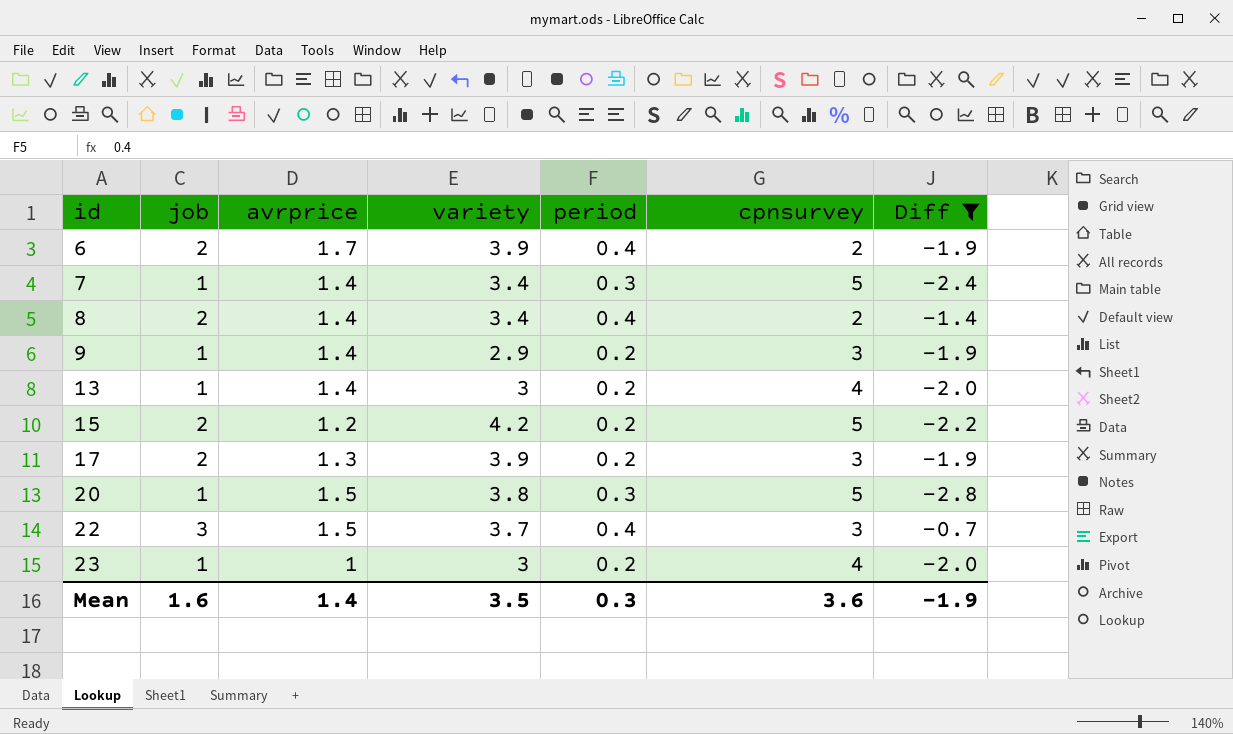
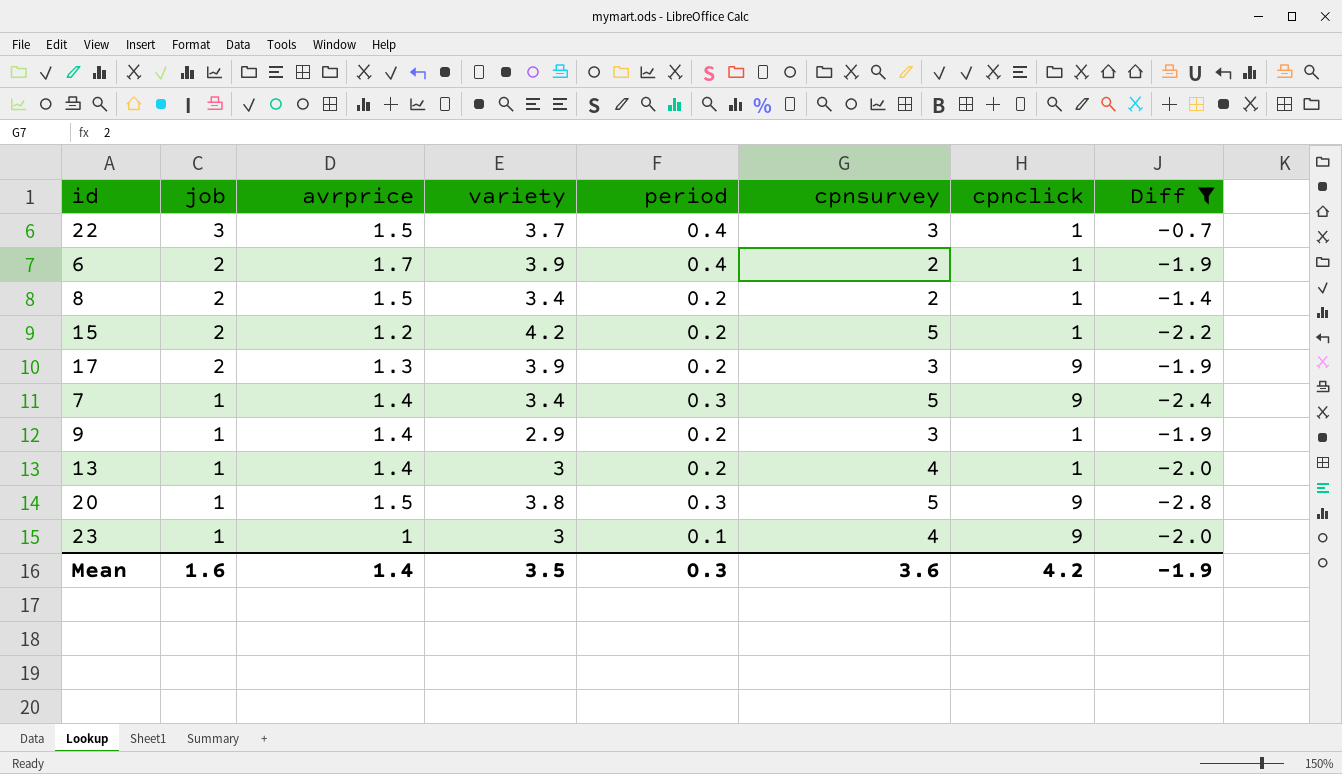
row order: id ascending -> job descending
column cpnclick | position: none -> 7
8 | avrprice: 1.4 -> 1.5
8 | period: 0.4 -> 0.2
23 | period: 0.2 -> 0.1

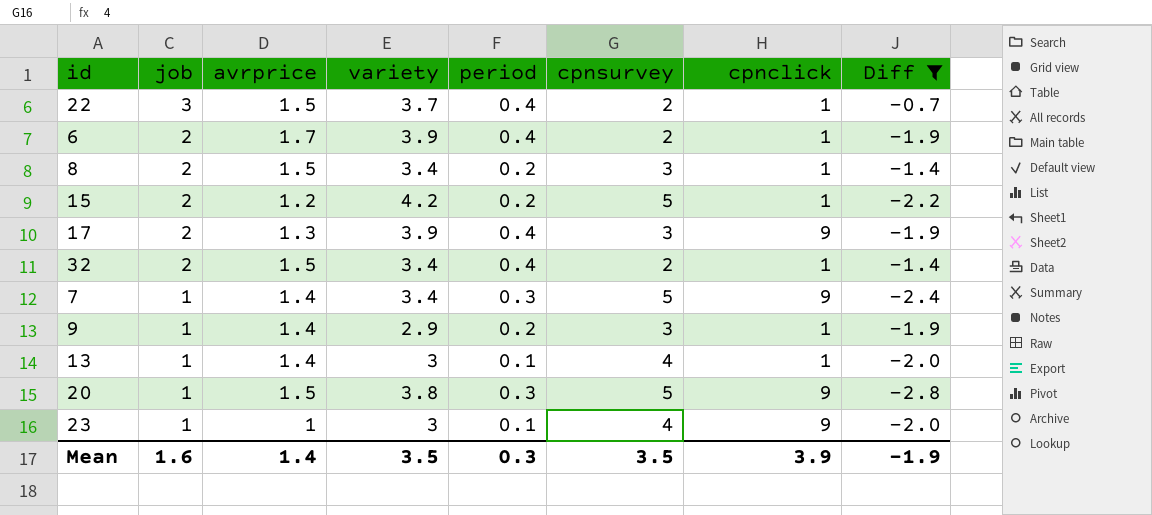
22 | cpnsurvey: 3 -> 2
8 | cpnsurvey: 2 -> 3
17 | period: 0.2 -> 0.4
row 32: none -> 2 | 1.5 | 3.4 | 0.4 | 2 | 1 | -1.4
13 | period: 0.2 -> 0.1
Mean | cpnsurvey: 3.6 -> 3.5
Mean | cpnclick: 4.2 -> 3.9

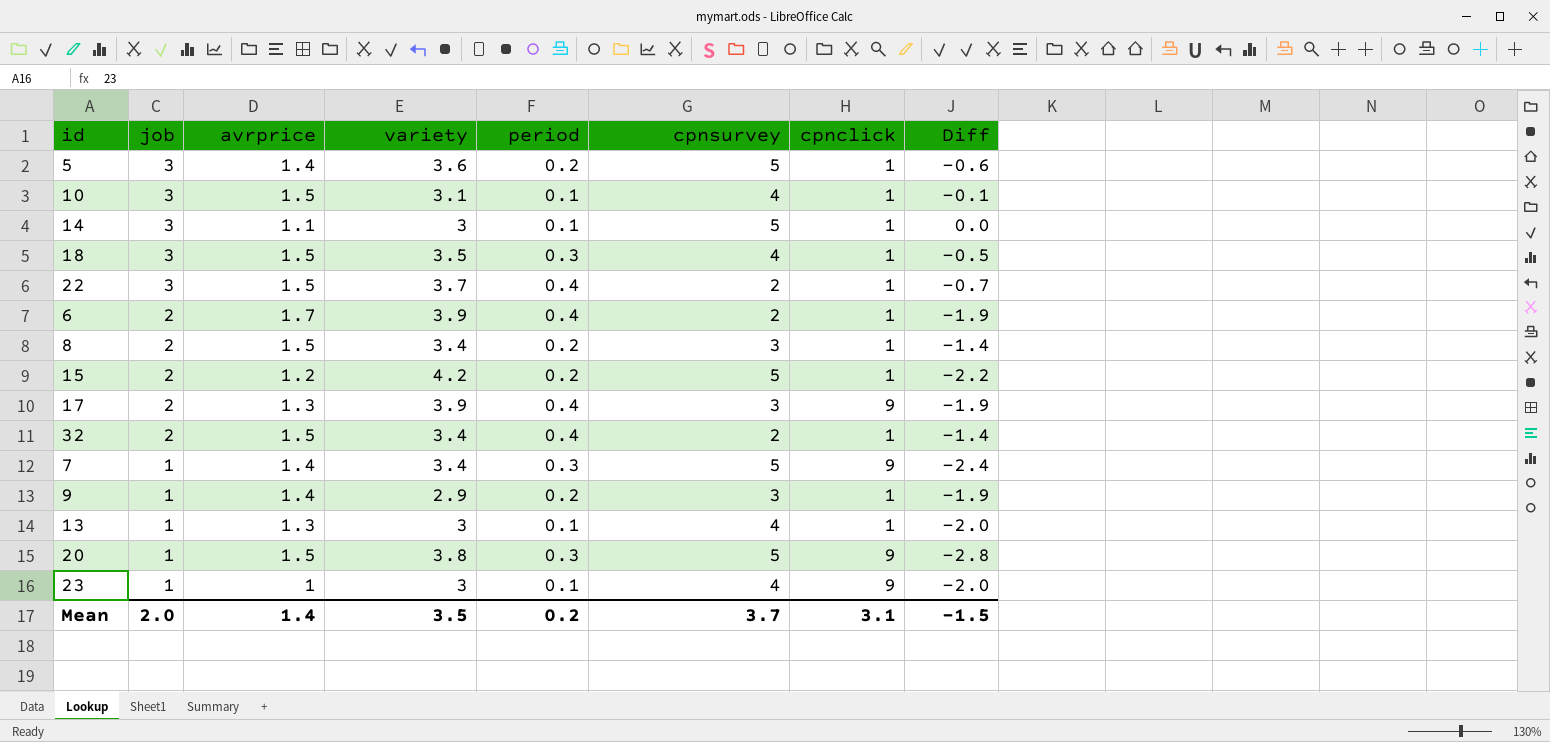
filter: Diff <= -0.7 -> none
13 | avrprice: 1.4 -> 1.3
Mean | job: 1.6 -> 2.0
Mean | period: 0.3 -> 0.2
Mean | cpnsurvey: 3.5 -> 3.7
Mean | cpnclick: 3.9 -> 3.1
Mean | Diff: -1.9 -> -1.5

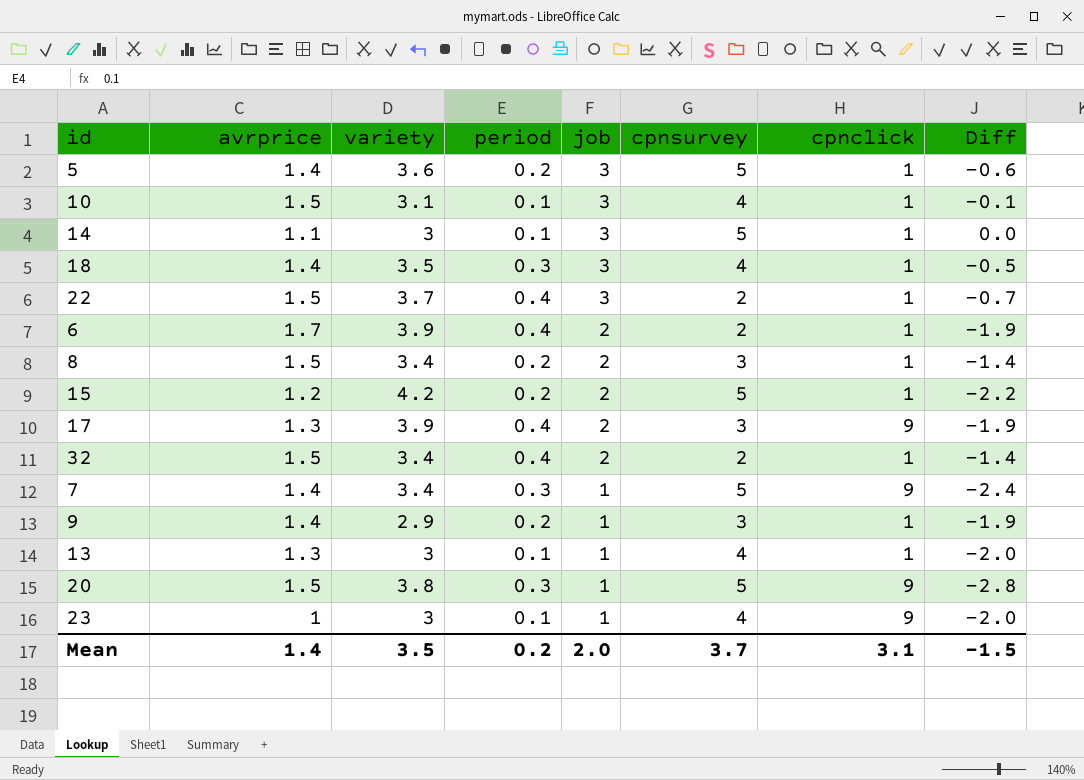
column job | position: 2 -> 5
18 | avrprice: 1.5 -> 1.4

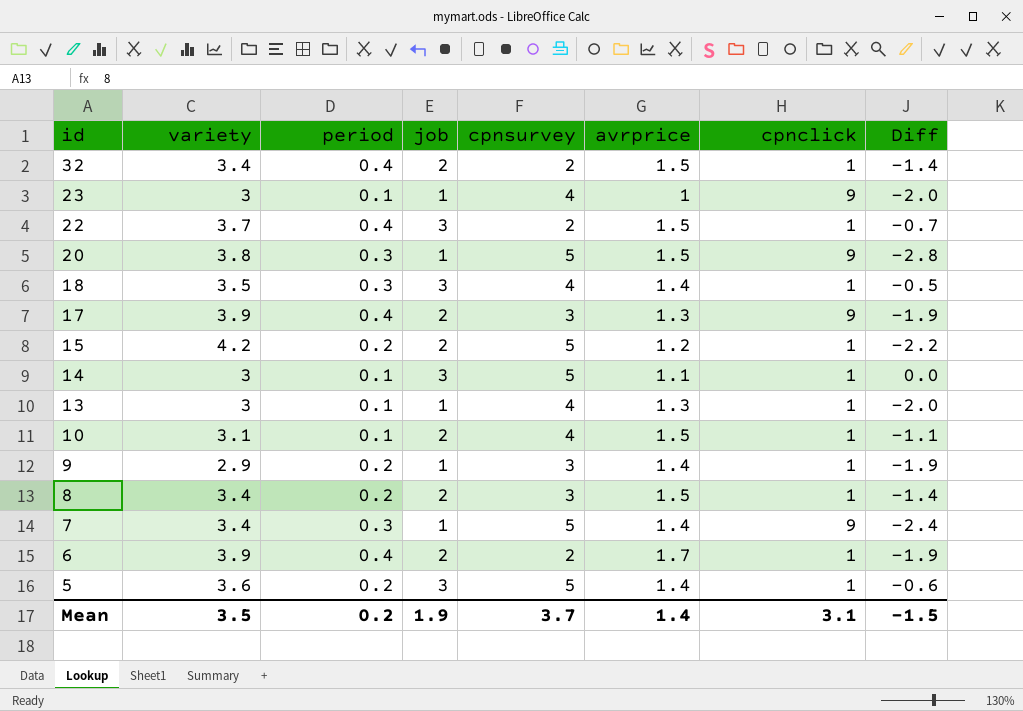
row order: job descending -> id descending
column avrprice | position: 2 -> 6
10 | job: 3 -> 2
10 | Diff: -0.1 -> -1.1
Mean | job: 2.0 -> 1.9

